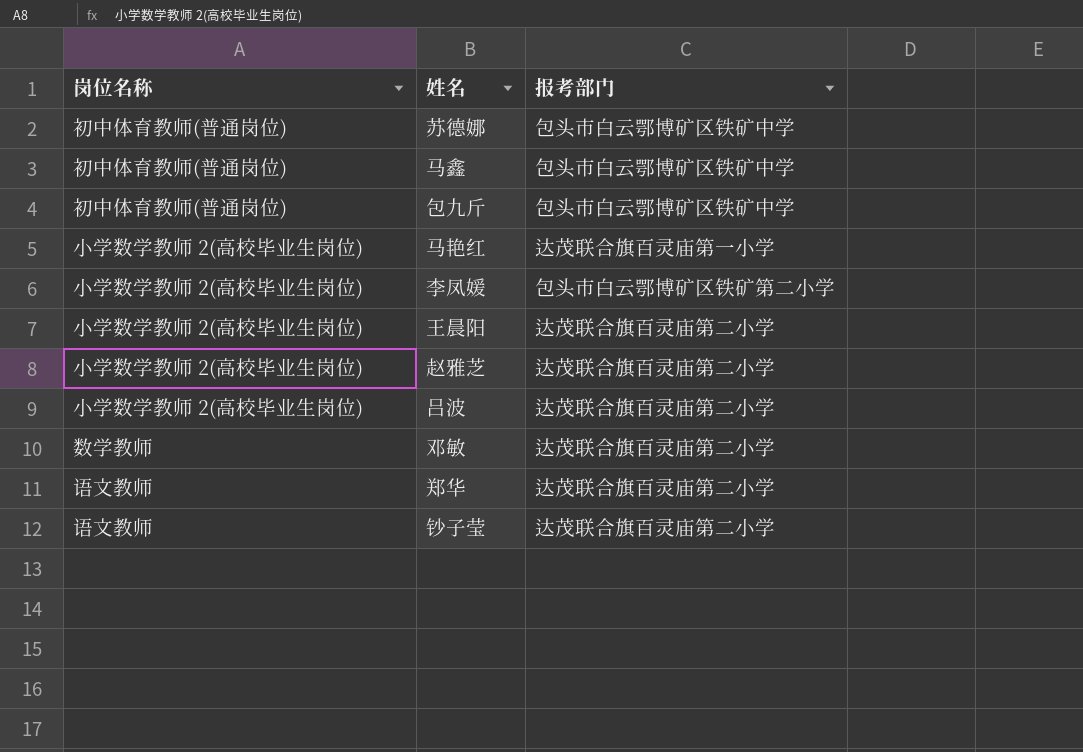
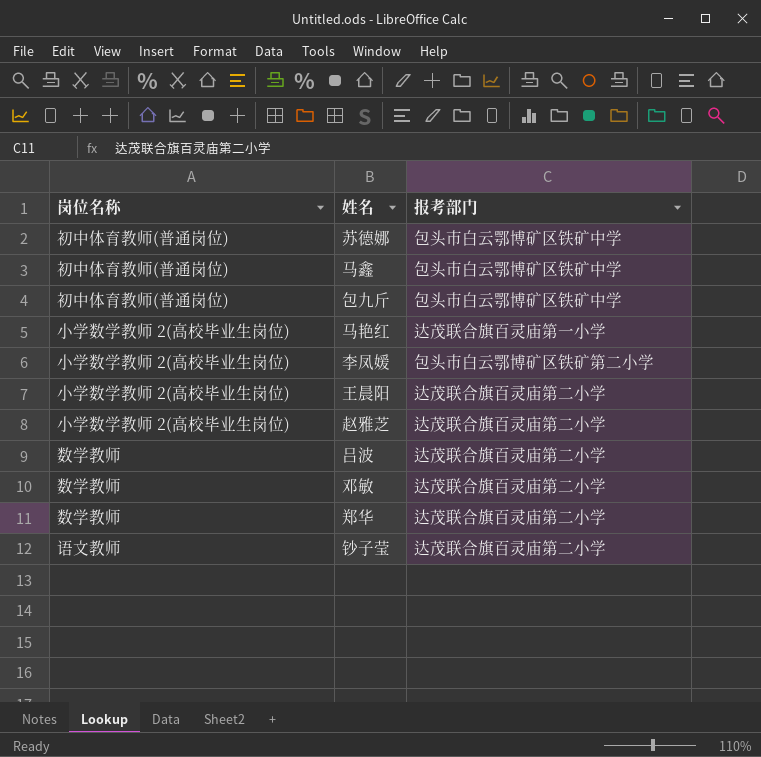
吕波 | 岗位名称: 小学数学教师 2(高校毕业生岗位) -> 数学教师
郑华 | 岗位名称: 语文教师 -> 数学教师

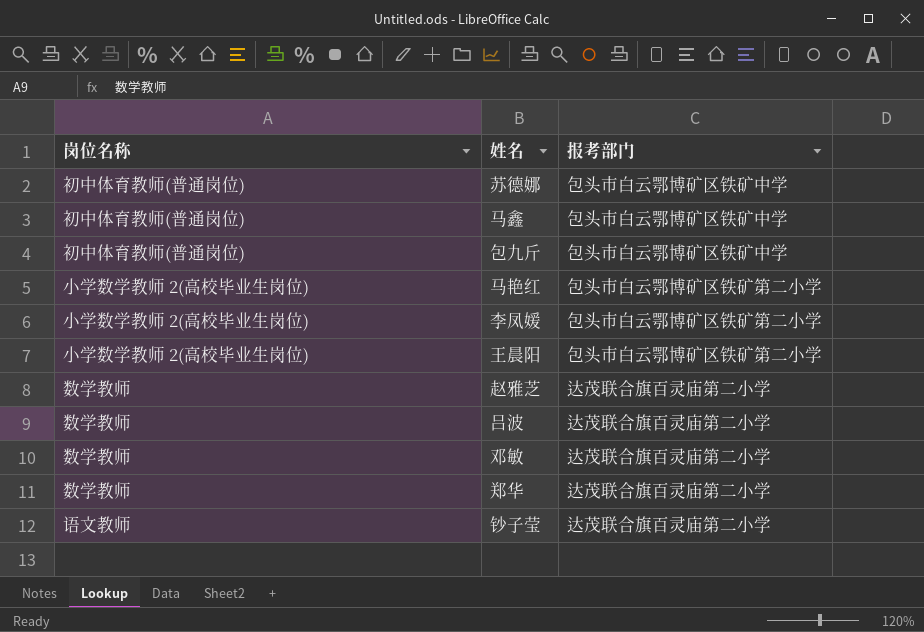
马艳红 | 报考部门: 达茂联合旗百灵庙第一小学 -> 包头市白云鄂博矿区铁矿第二小学
王晨阳 | 报考部门: 达茂联合旗百灵庙第二小学 -> 包头市白云鄂博矿区铁矿第二小学
赵雅芝 | 岗位名称: 小学数学教师 2(高校毕业生岗位) -> 数学教师

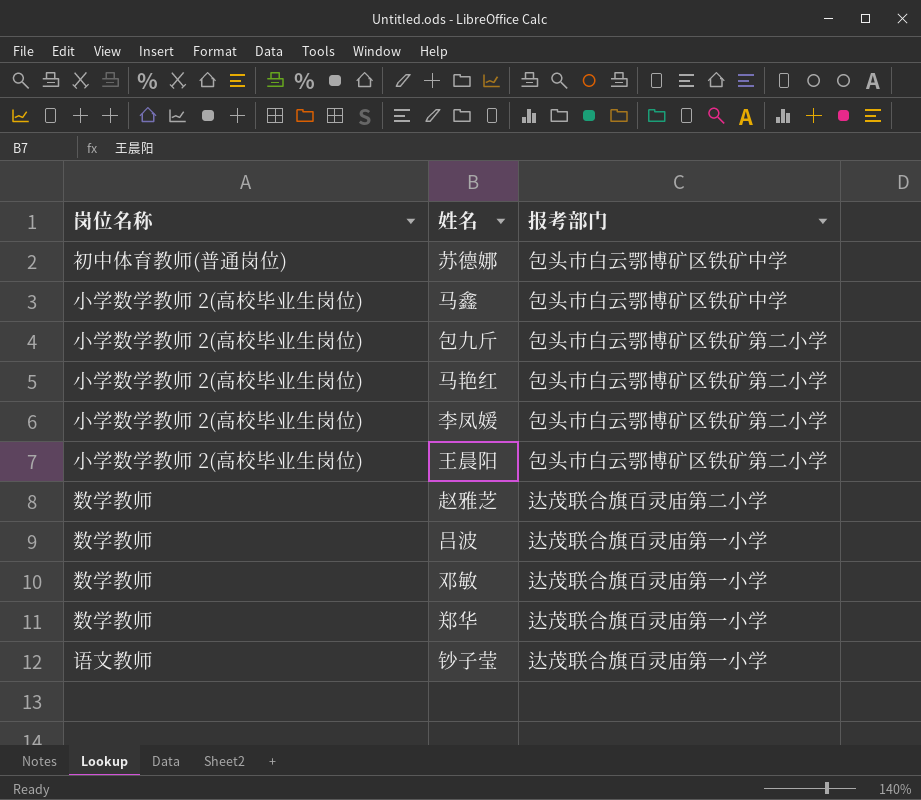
马鑫 | 岗位名称: 初中体育教师(普通岗位) -> 小学数学教师 2(高校毕业生岗位)
包九斤 | 岗位名称: 初中体育教师(普通岗位) -> 小学数学教师 2(高校毕业生岗位)
包九斤 | 报考部门: 包头市白云鄂博矿区铁矿中学 -> 包头市白云鄂博矿区铁矿第二小学
吕波 | 报考部门: 达茂联合旗百灵庙第二小学 -> 达茂联合旗百灵庙第一小学
邓敏 | 报考部门: 达茂联合旗百灵庙第二小学 -> 达茂联合旗百灵庙第一小学
郑华 | 报考部门: 达茂联合旗百灵庙第二小学 -> 达茂联合旗百灵庙第一小学
钞子莹 | 报考部门: 达茂联合旗百灵庙第二小学 -> 达茂联合旗百灵庙第一小学

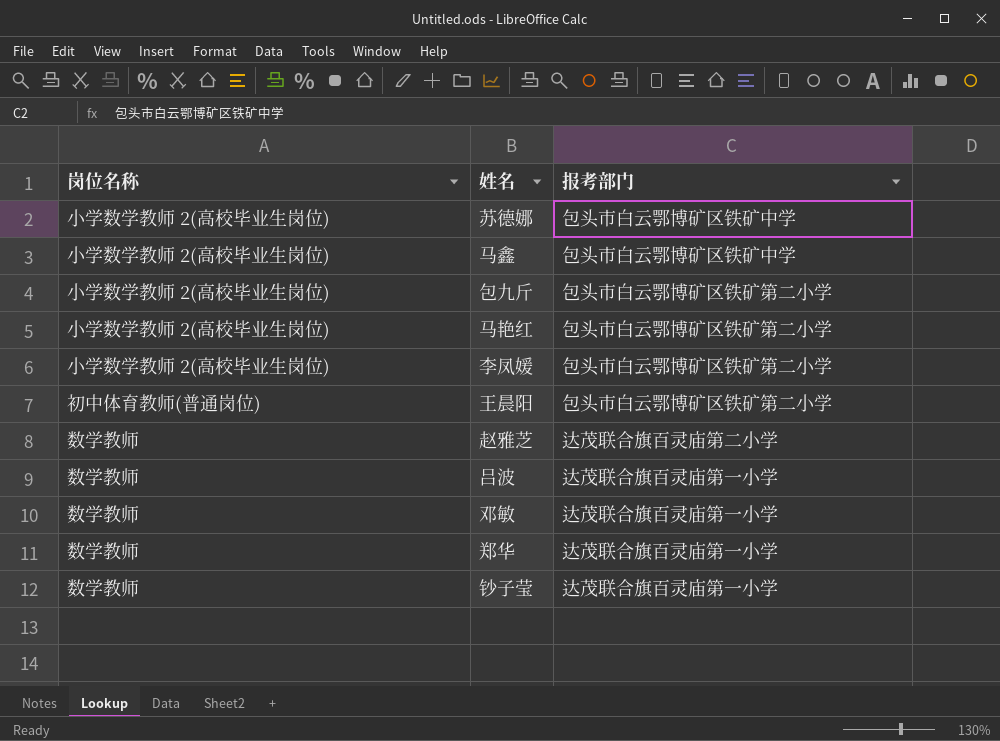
苏德娜 | 岗位名称: 初中体育教师(普通岗位) -> 小学数学教师 2(高校毕业生岗位)
王晨阳 | 岗位名称: 小学数学教师 2(高校毕业生岗位) -> 初中体育教师(普通岗位)
钞子莹 | 岗位名称: 语文教师 -> 数学教师

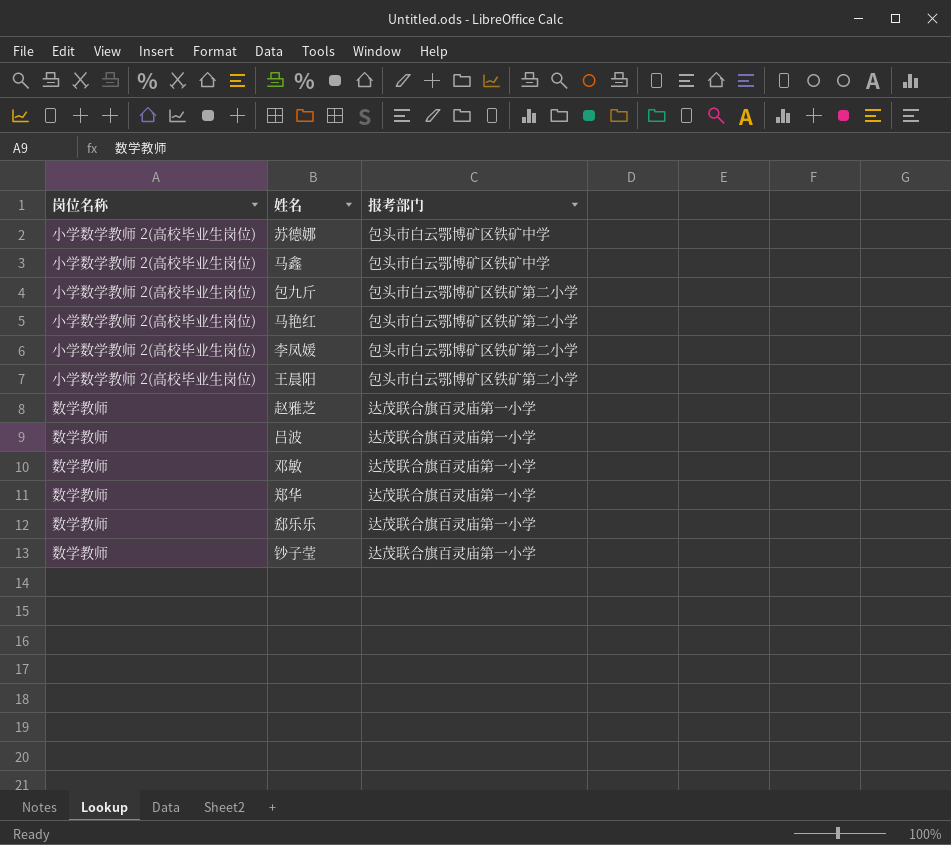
王晨阳 | 岗位名称: 初中体育教师(普通岗位) -> 小学数学教师 2(高校毕业生岗位)
赵雅芝 | 报考部门: 达茂联合旗百灵庙第二小学 -> 达茂联合旗百灵庙第一小学
row 郄乐乐: none -> 数学教师 | 达茂联合旗百灵庙第一小学

